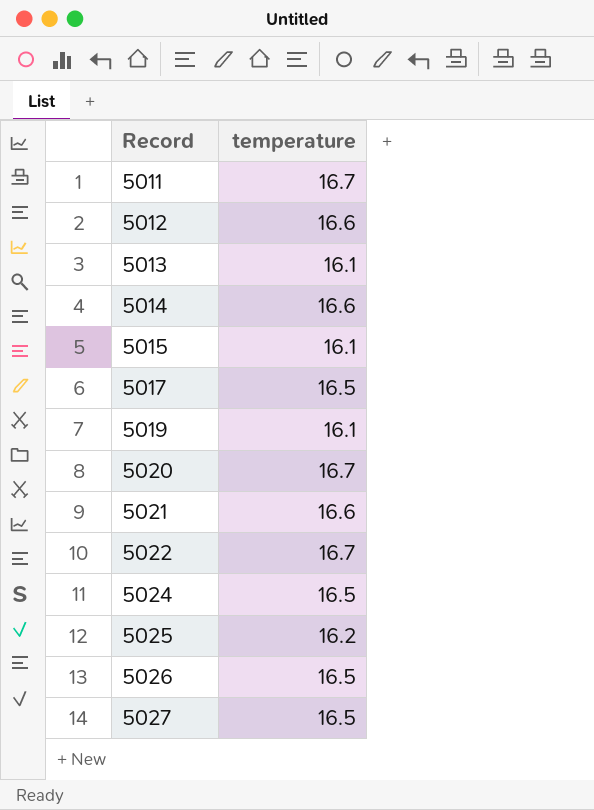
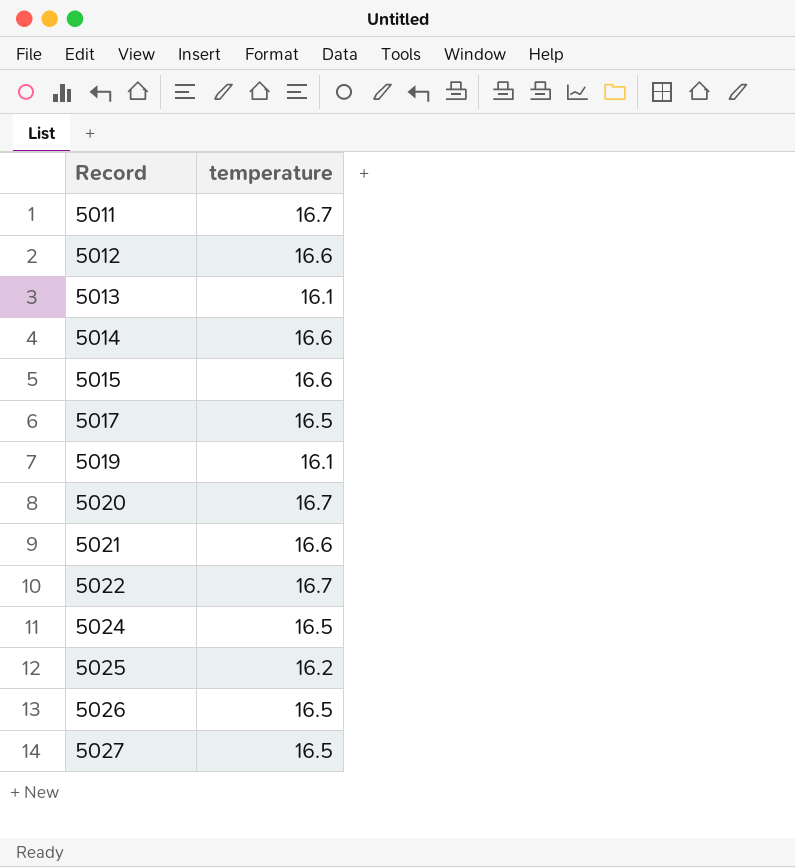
5015 | temperature: 16.1 -> 16.6

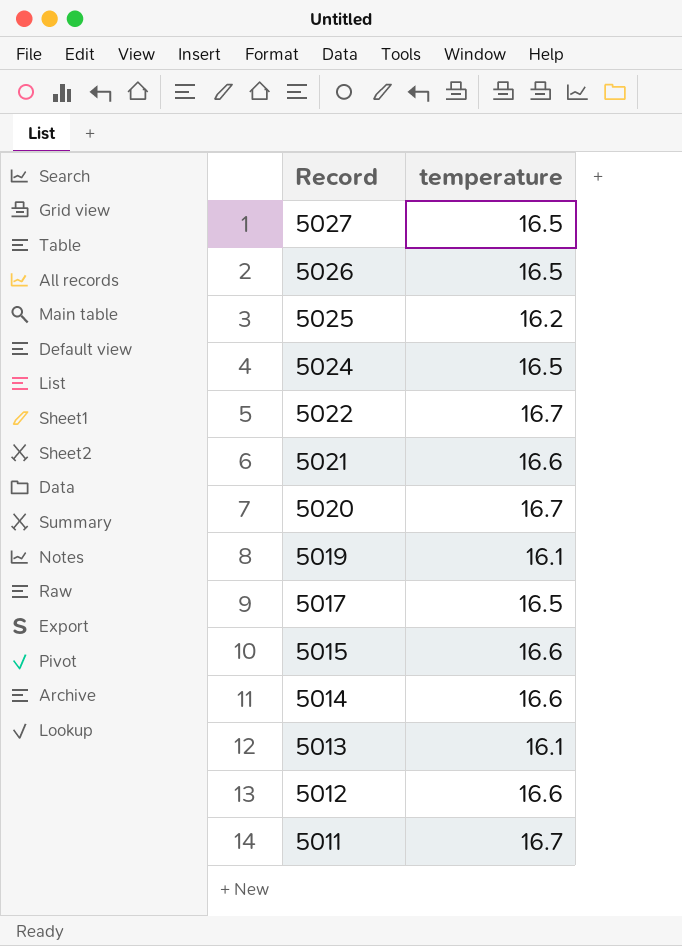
row order: Record ascending -> Record descending

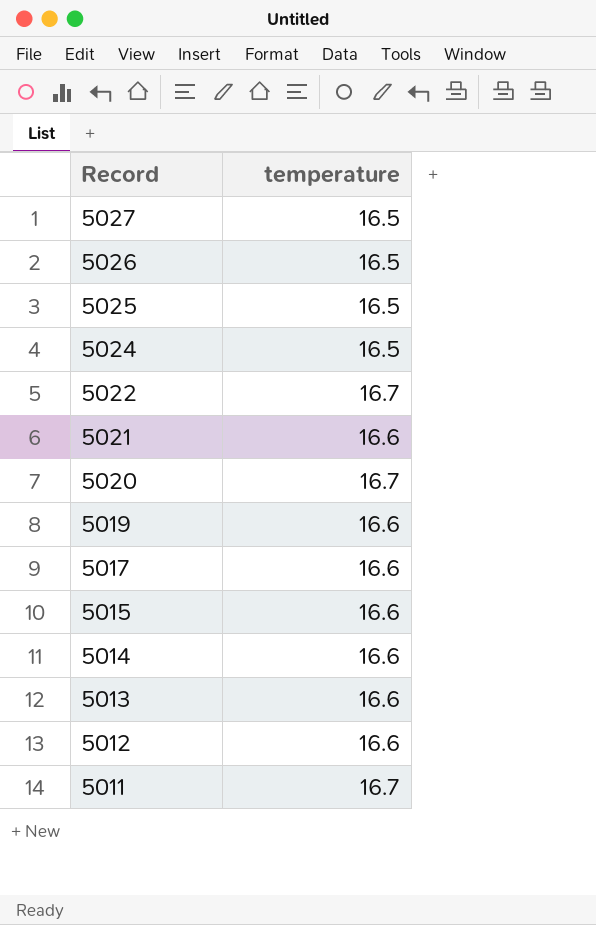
5025 | temperature: 16.2 -> 16.5
5019 | temperature: 16.1 -> 16.6
5017 | temperature: 16.5 -> 16.6
5013 | temperature: 16.1 -> 16.6

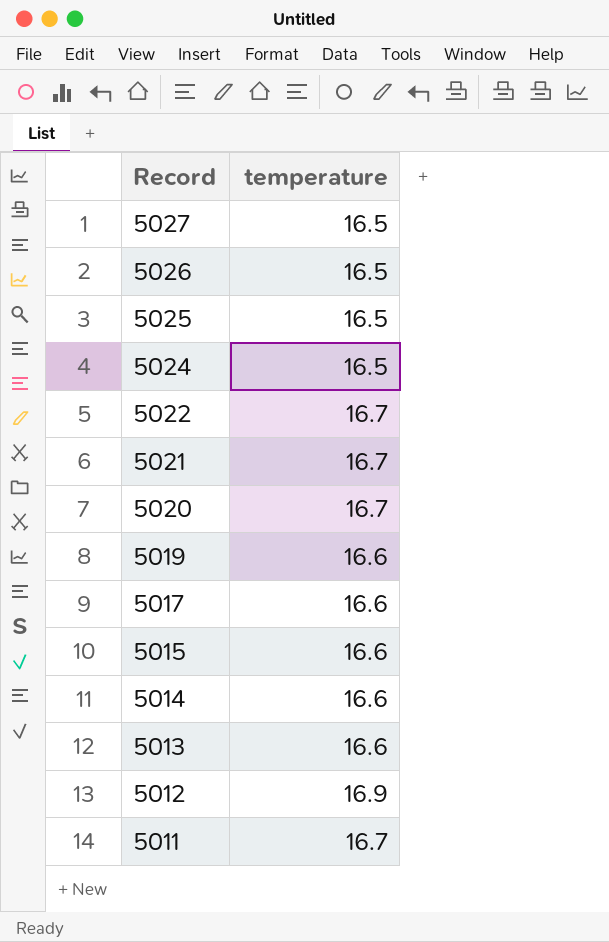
5021 | temperature: 16.6 -> 16.7
5012 | temperature: 16.6 -> 16.9

